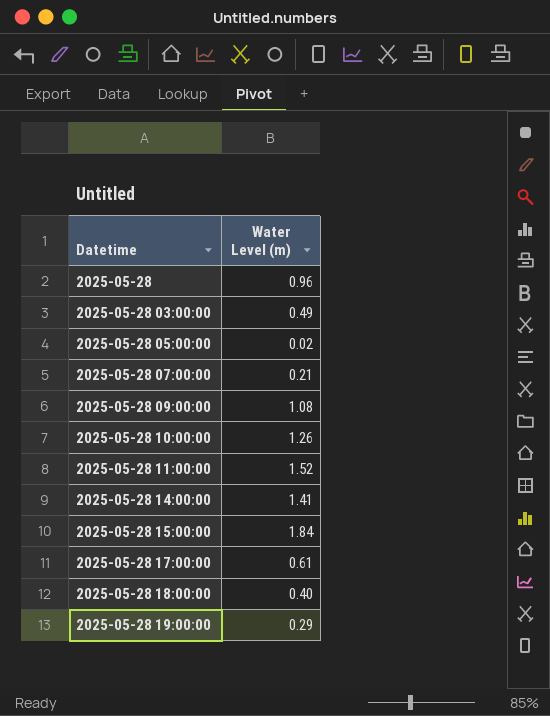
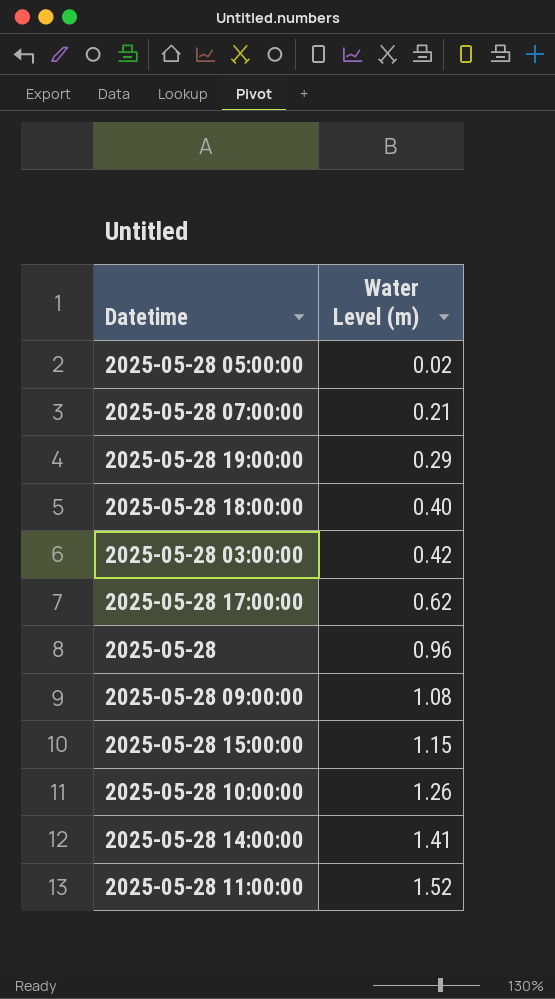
row order: Datetime ascending -> Water Level (m) ascending
2025-05-28 03:00:00 | Water Level (m): 0.49 -> 0.42
2025-05-28 17:00:00 | Water Level (m): 0.61 -> 0.62
2025-05-28 15:00:00 | Water Level (m): 1.84 -> 1.15

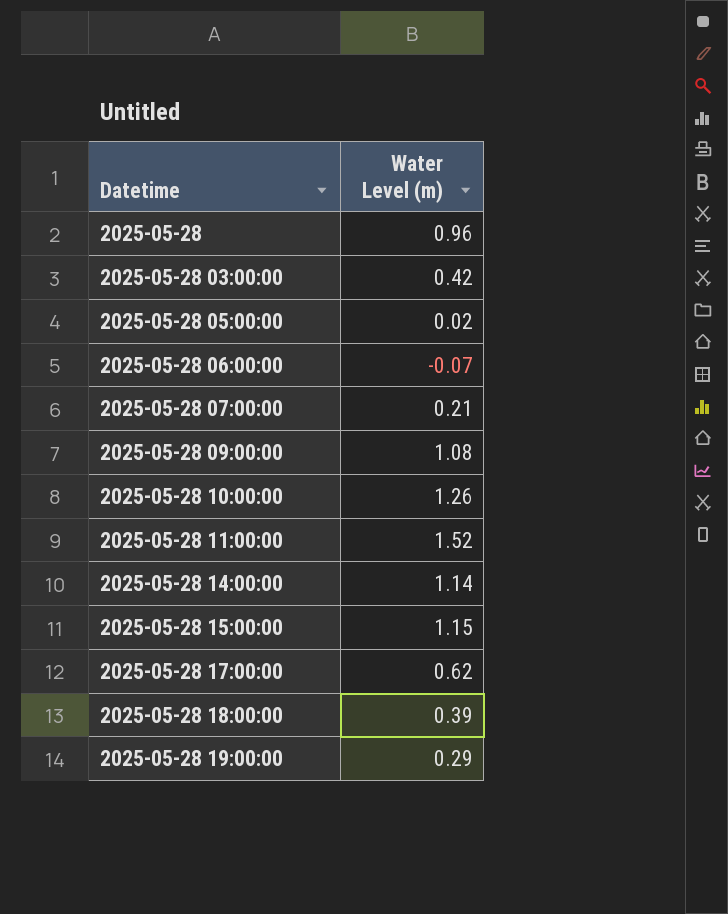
row order: Water Level (m) ascending -> Datetime ascending
row 2025-05-28 06:00:00: none -> -0.07
2025-05-28 14:00:00 | Water Level (m): 1.41 -> 1.14
2025-05-28 18:00:00 | Water Level (m): 0.40 -> 0.39

